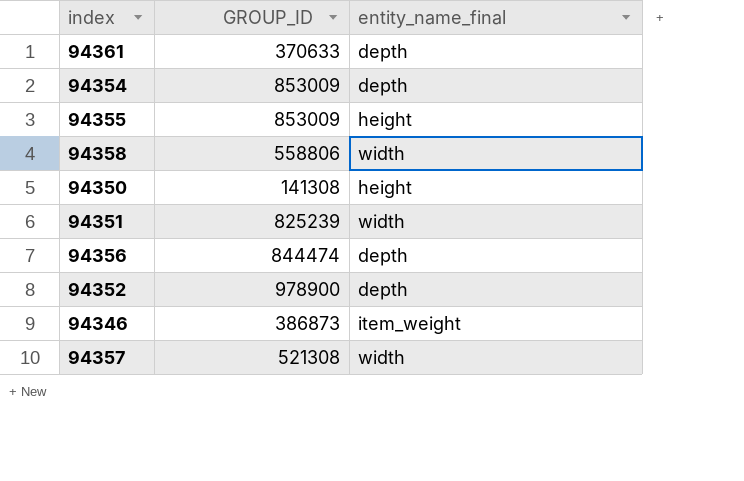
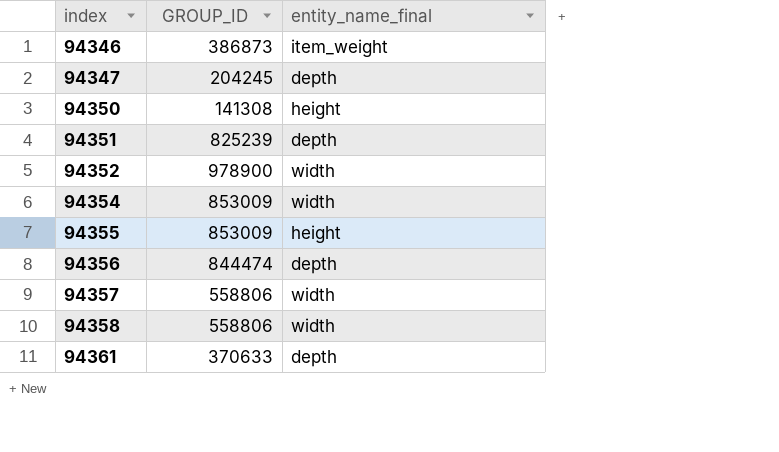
row order: none -> index ascending
row 94347: none -> 204245 | depth
94351 | entity_name_final: width -> depth
94352 | entity_name_final: depth -> width
94354 | entity_name_final: depth -> width
94357 | GROUP_ID: 521308 -> 558806

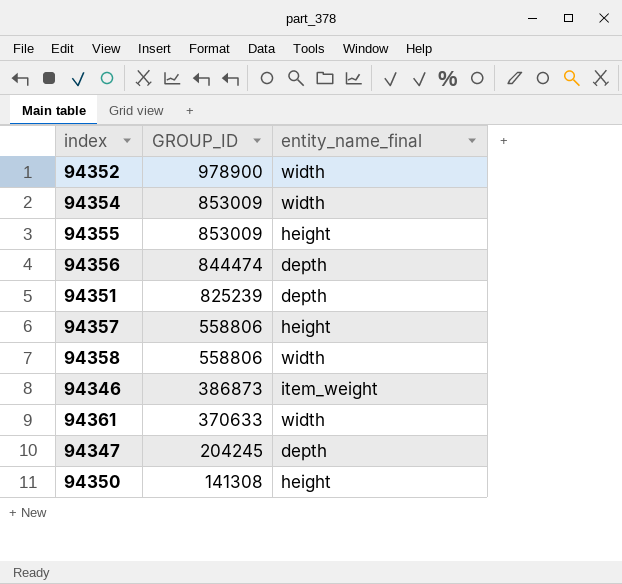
row order: index ascending -> GROUP_ID descending
94357 | entity_name_final: width -> height
94361 | entity_name_final: depth -> width

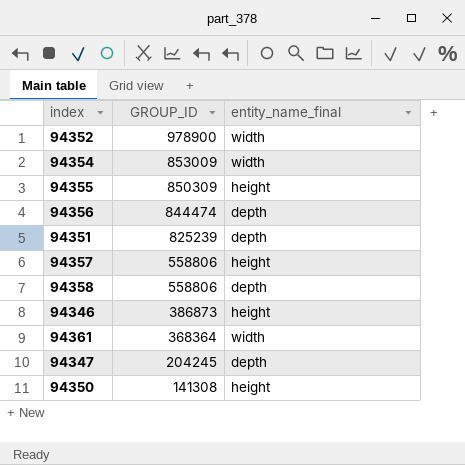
94355 | GROUP_ID: 853009 -> 850309
94358 | entity_name_final: width -> depth
94346 | entity_name_final: item_weight -> height
94361 | GROUP_ID: 370633 -> 368364

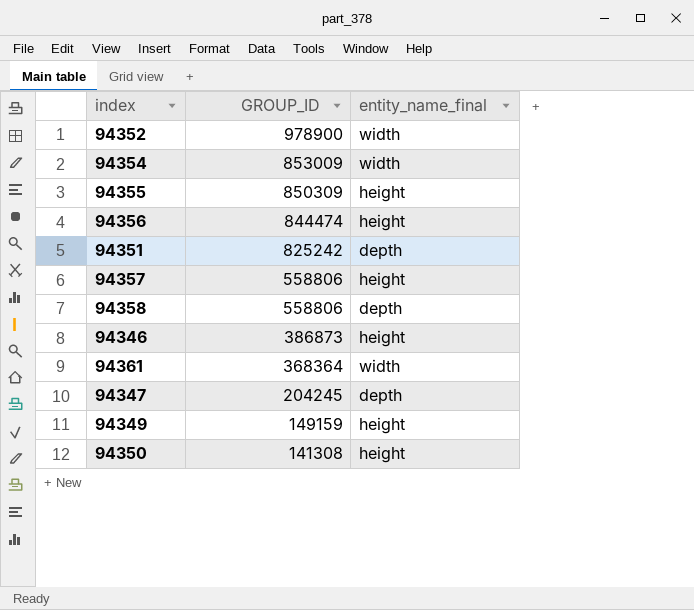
94356 | entity_name_final: depth -> height
94351 | GROUP_ID: 825239 -> 825242
row 94349: none -> 149159 | height

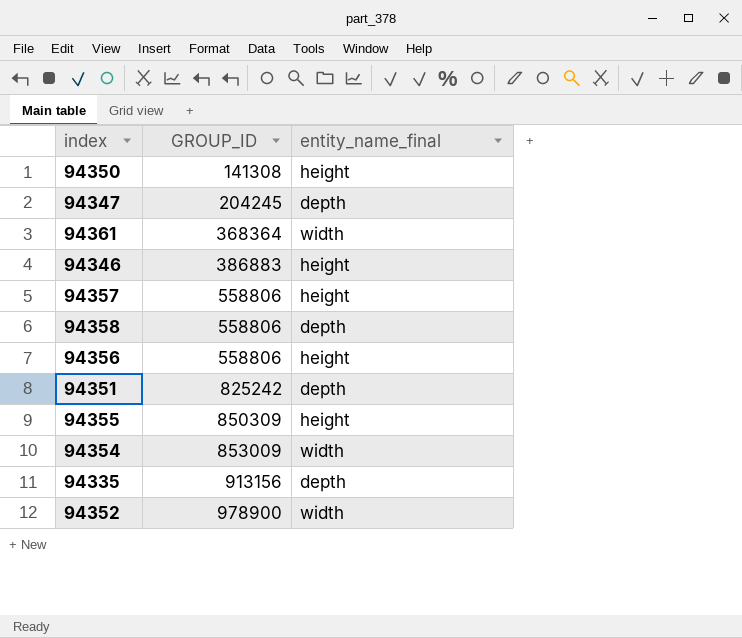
row order: GROUP_ID descending -> GROUP_ID ascending
row 94349: 149159 | height -> none
94346 | GROUP_ID: 386873 -> 386883
94356 | GROUP_ID: 844474 -> 558806
row 94335: none -> 913156 | depth

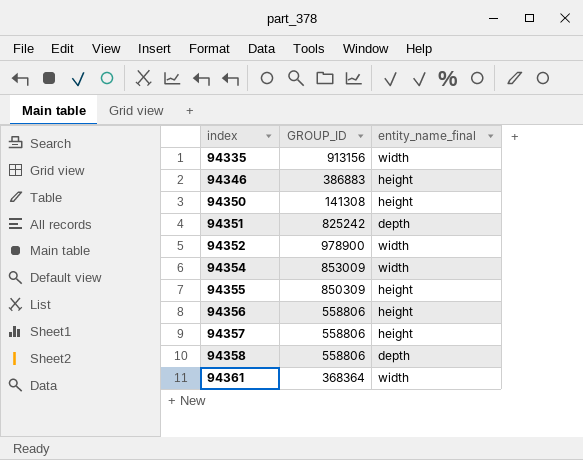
row order: GROUP_ID ascending -> index ascending
row 94347: 204245 | depth -> none
94335 | entity_name_final: depth -> width

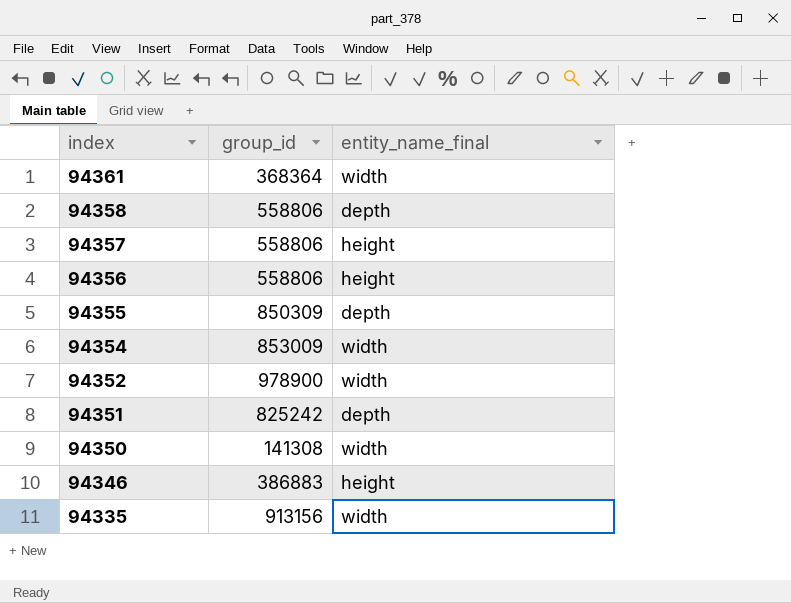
row order: index ascending -> index descending
column name: GROUP_ID -> group_id
94355 | entity_name_final: height -> depth
94350 | entity_name_final: height -> width

